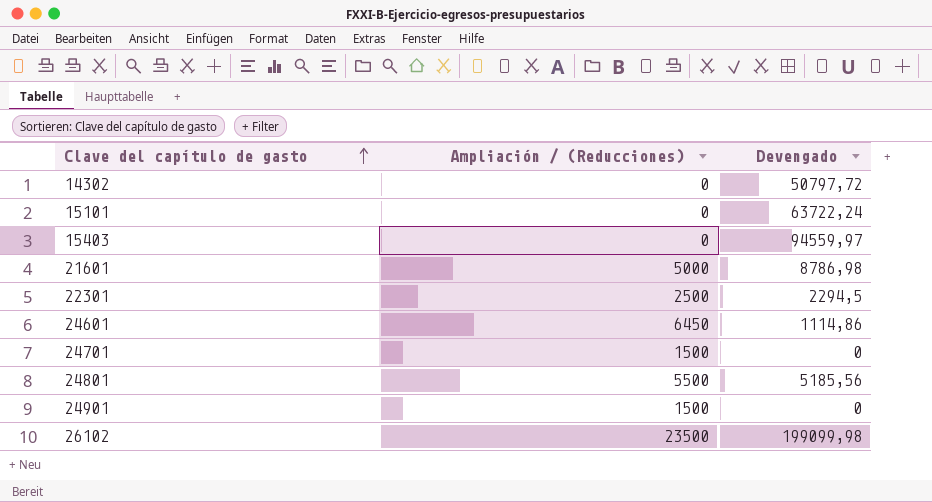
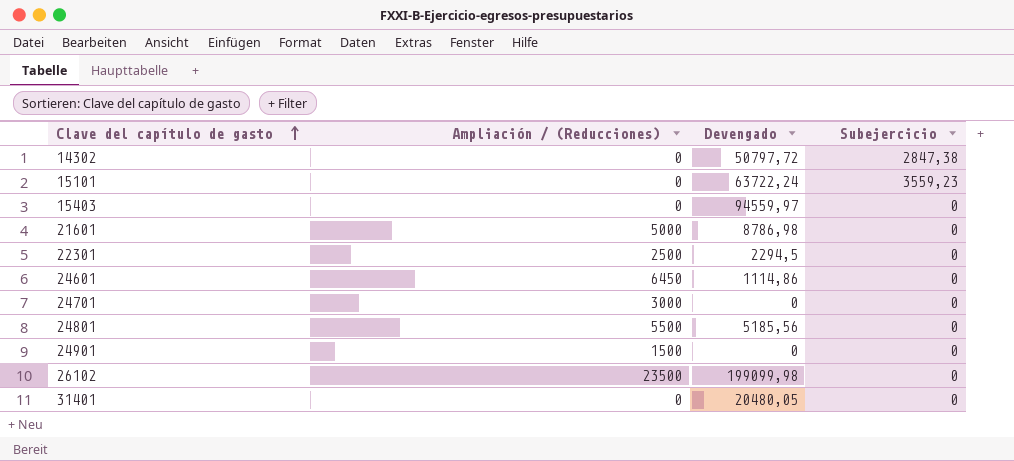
column Subejercicio | position: none -> 4
24701 | Ampliación / (Reducciones): 1500 -> 3000
row 31401: none -> 0 | 20480,05 | 0

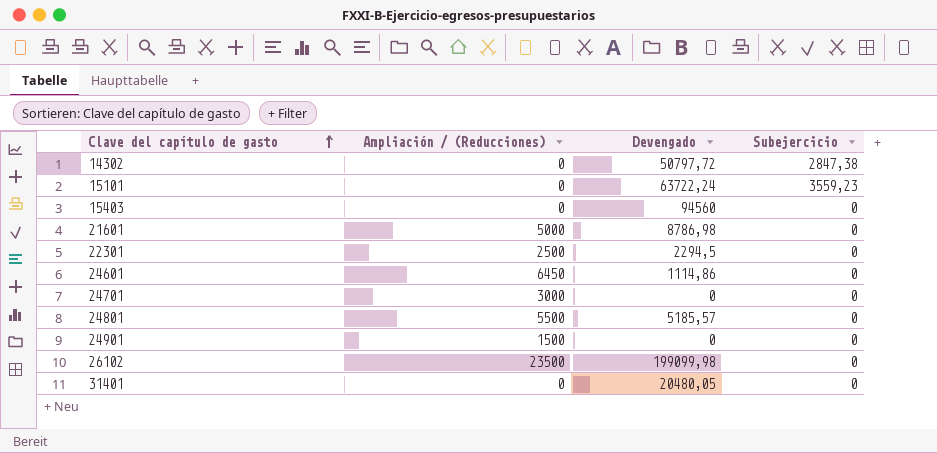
15403 | Devengado: 94559,97 -> 94560
24801 | Devengado: 5185,56 -> 5185,57

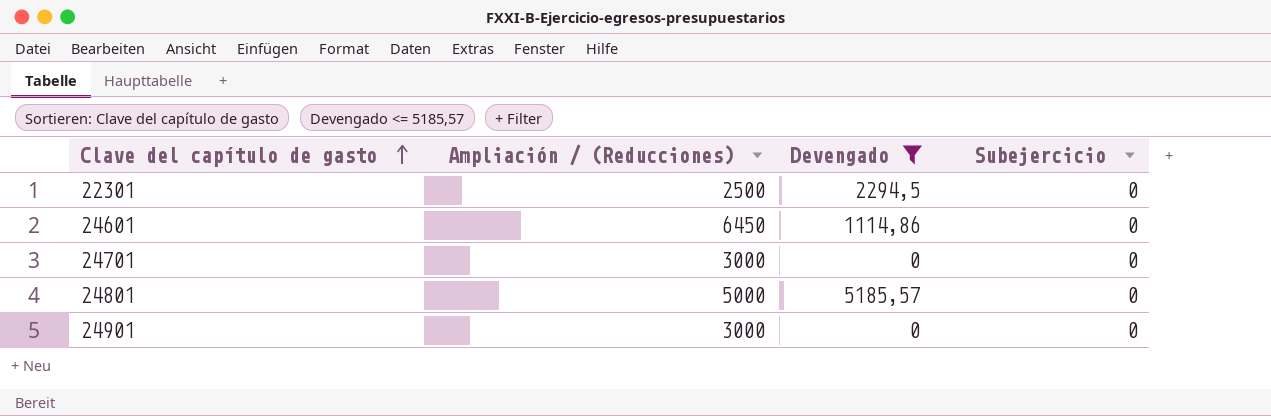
filter: none -> Devengado <= 5185,57
24801 | Ampliación / (Reducciones): 5500 -> 5000
24901 | Ampliación / (Reducciones): 1500 -> 3000

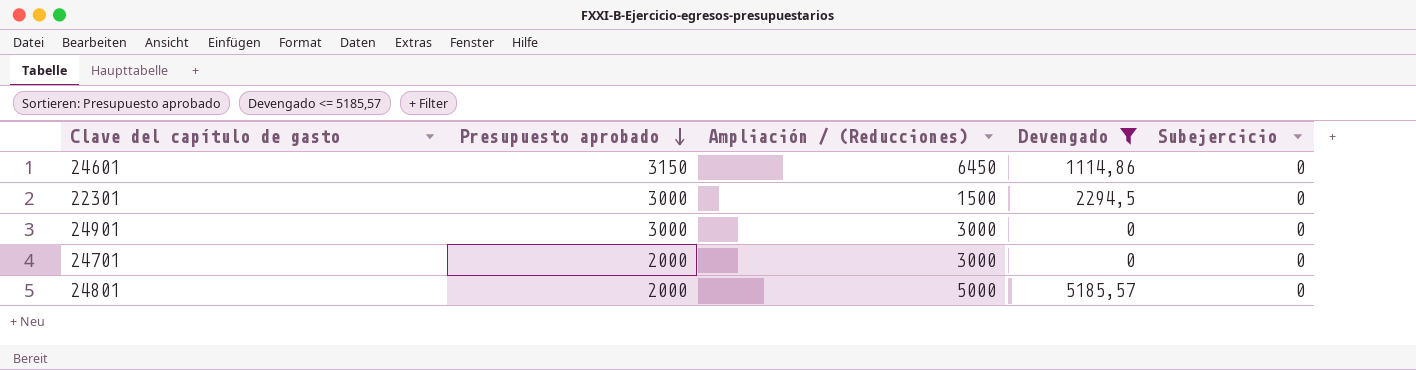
row order: Clave del capítulo de gasto ascending -> Presupuesto aprobado descending
column Presupuesto aprobado | position: none -> 2
22301 | Ampliación / (Reducciones): 2500 -> 1500

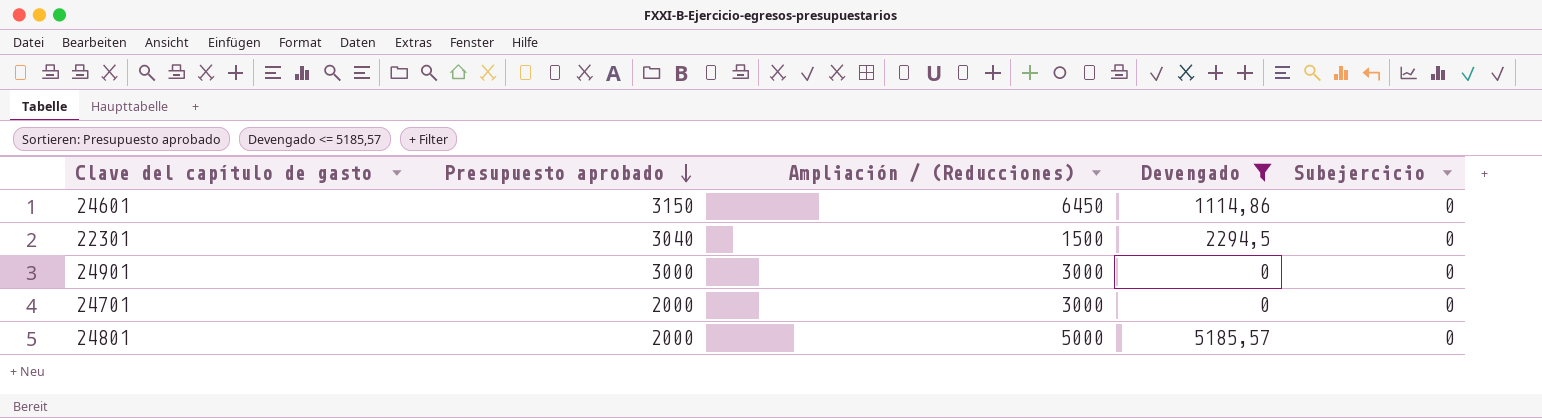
22301 | Presupuesto aprobado: 3000 -> 3040

